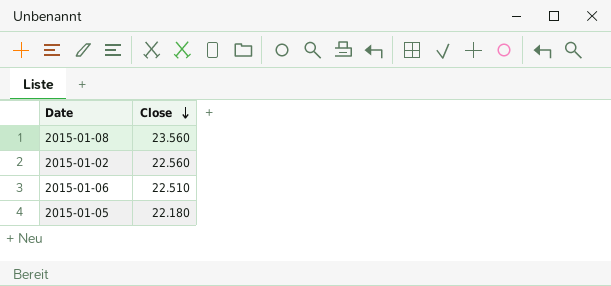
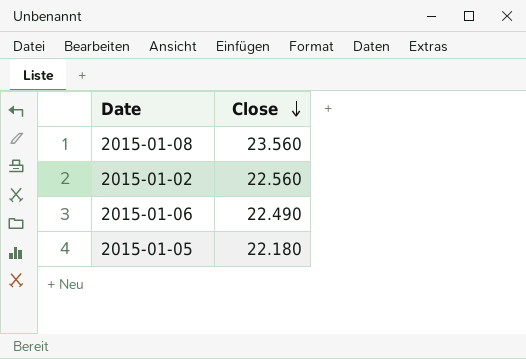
2015-01-06 | Close: 22.510 -> 22.490

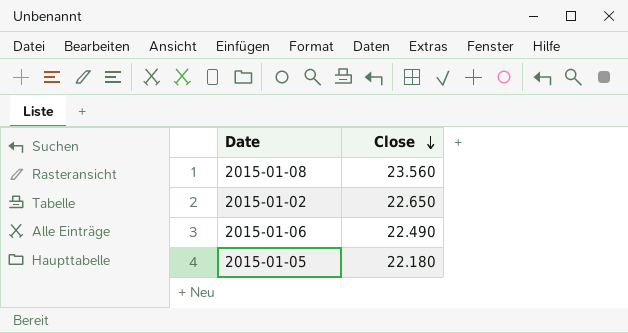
2015-01-02 | Close: 22.560 -> 22.650

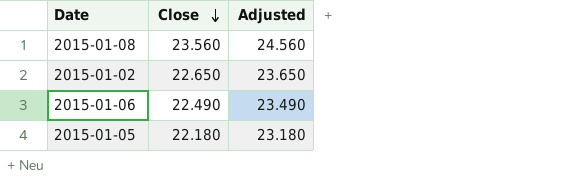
column Adjusted | formula: none -> [Close] + 1

